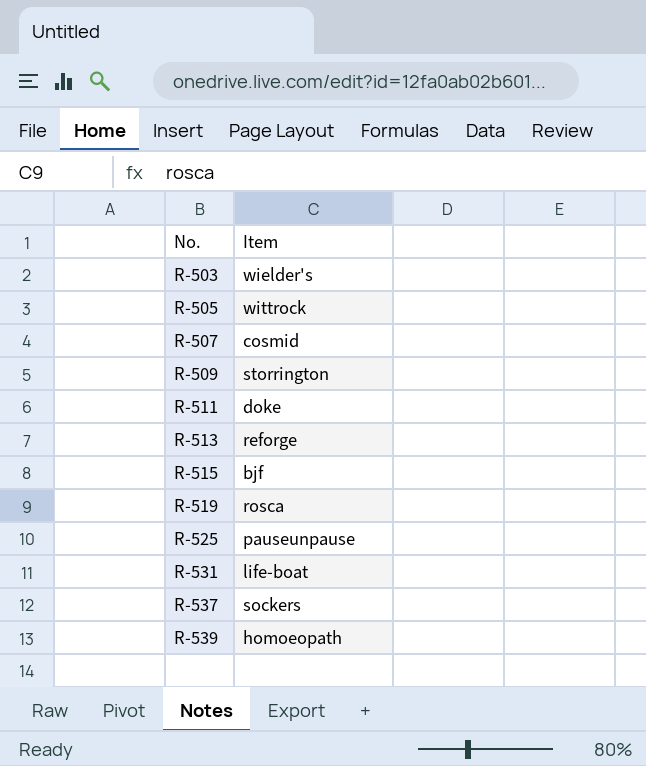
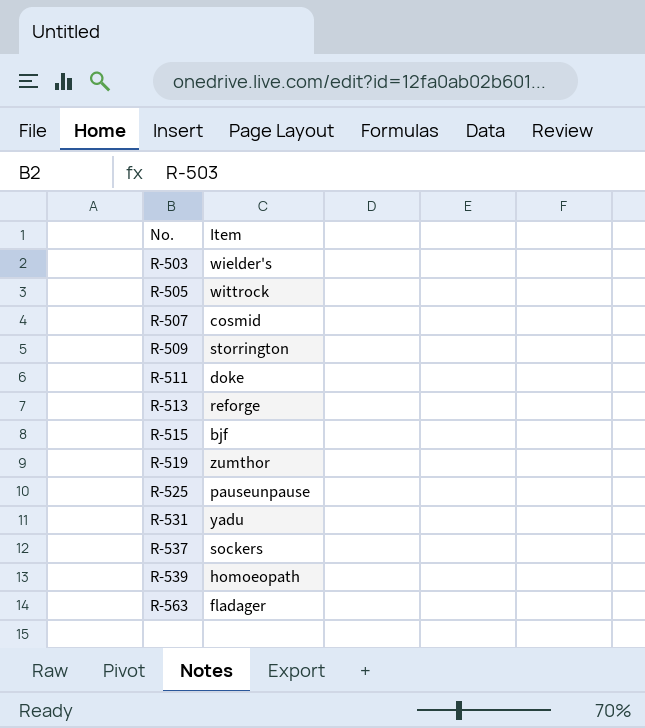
R-519 | Item: rosca -> zumthor
R-531 | Item: life-boat -> yadu
row R-563: none -> fladager

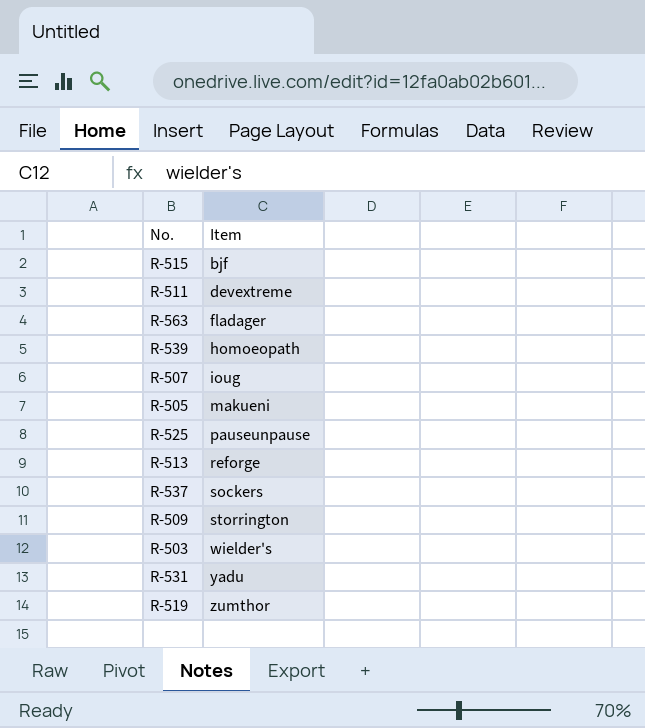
row order: No. ascending -> Item ascending
R-511 | Item: doke -> devextreme
R-507 | Item: cosmid -> ioug
R-505 | Item: wittrock -> makueni

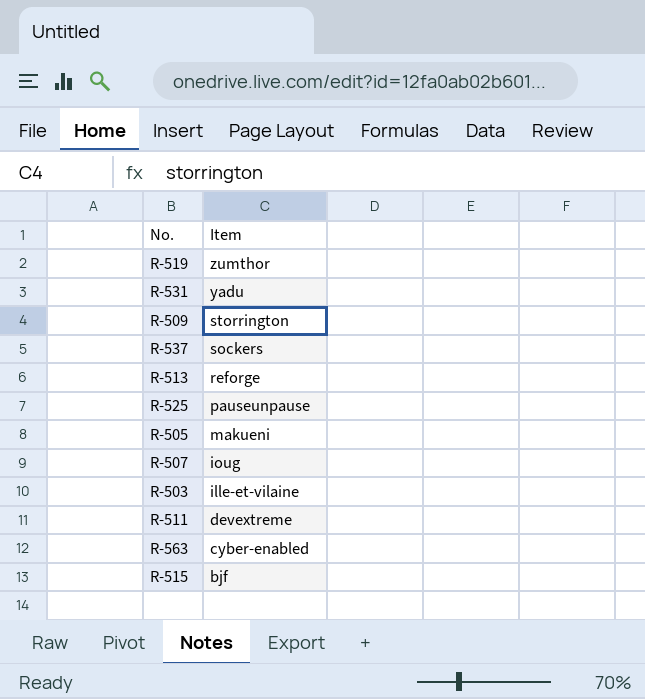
row order: Item ascending -> Item descending
row R-539: homoeopath -> none
R-503 | Item: wielder's -> ille-et-vilaine
R-563 | Item: fladager -> cyber-enabled

